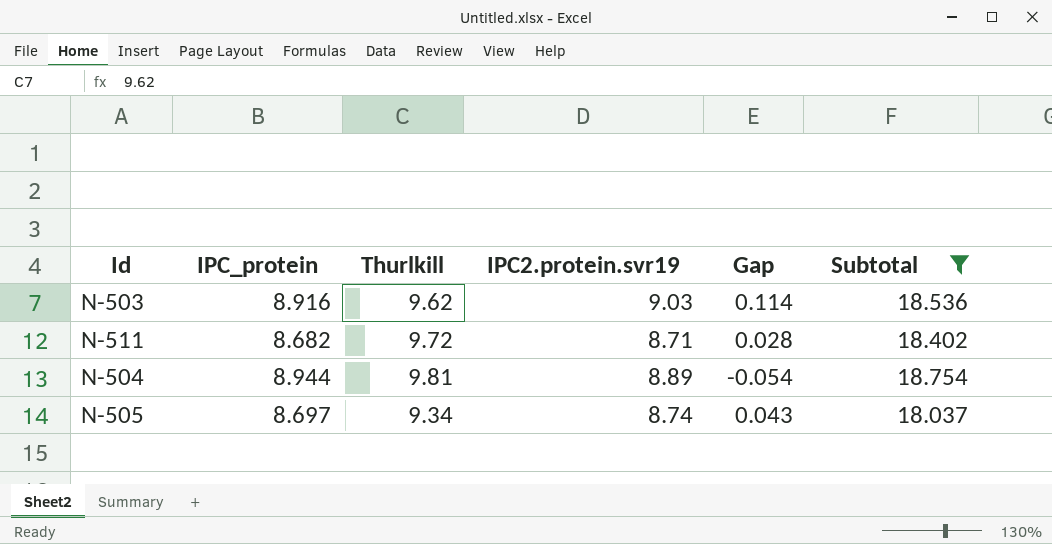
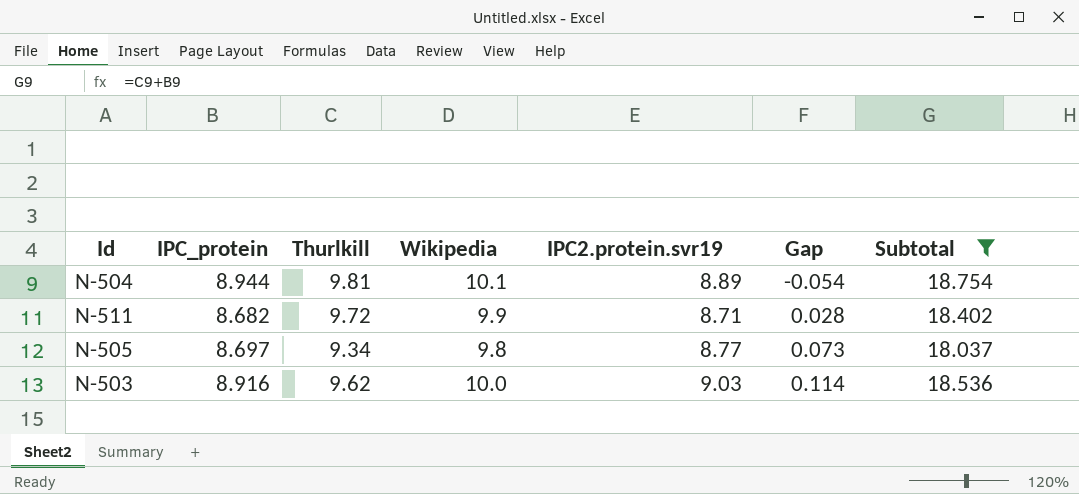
row order: none -> Gap ascending
column Wikipedia | position: none -> 4
N-505 | IPC2.protein.svr19: 8.74 -> 8.77
N-505 | Gap: 0.043 -> 0.073

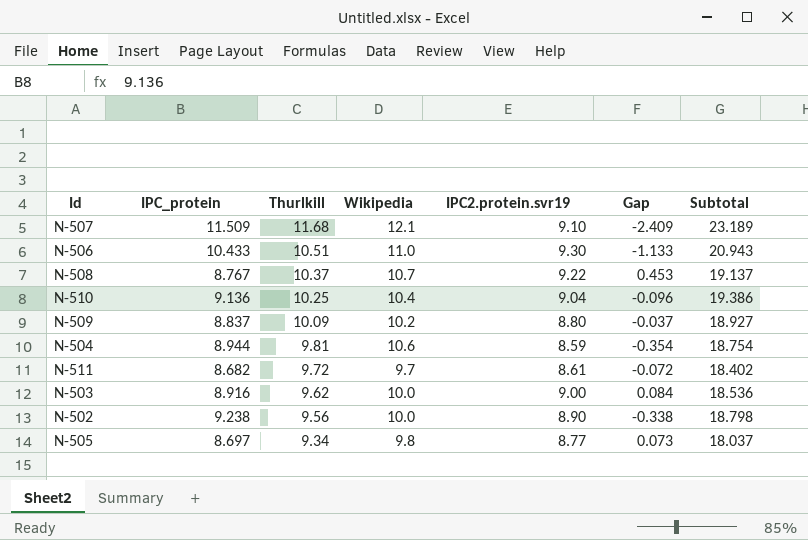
filter: Subtotal <= 18.754 -> none
row order: Gap ascending -> Thurlkill descending
N-504 | Wikipedia: 10.1 -> 10.6
N-504 | IPC2.protein.svr19: 8.89 -> 8.59
N-504 | Gap: -0.054 -> -0.354
N-511 | Wikipedia: 9.9 -> 9.7
N-511 | IPC2.protein.svr19: 8.71 -> 8.61
N-511 | Gap: 0.028 -> -0.072
N-503 | IPC2.protein.svr19: 9.03 -> 9.00
N-503 | Gap: 0.114 -> 0.084

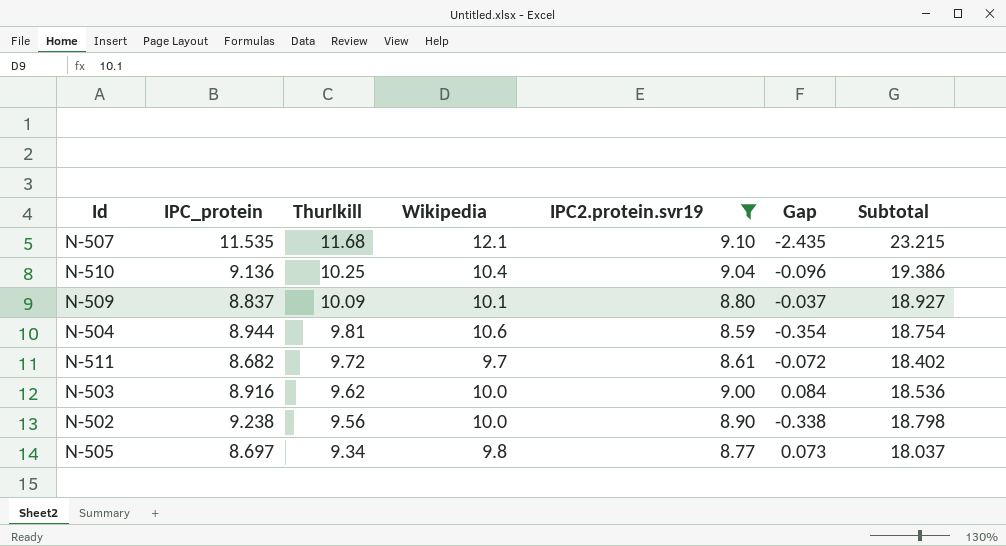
filter: none -> IPC2.protein.svr19 <= 9.10
N-507 | IPC_protein: 11.509 -> 11.535
N-507 | Gap: -2.409 -> -2.435
N-507 | Subtotal: 23.189 -> 23.215
N-509 | Wikipedia: 10.2 -> 10.1

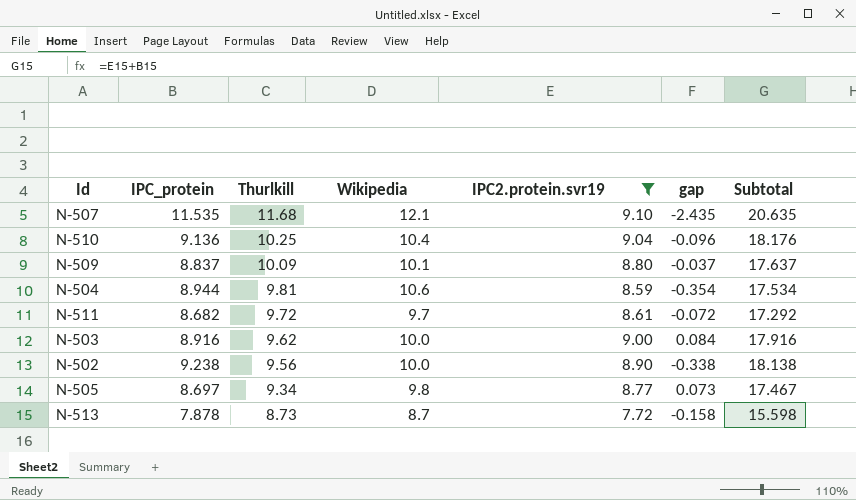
column name: Gap -> gap
column Subtotal | formula: [IPC_protein] + [Thurlkill] -> [IPC_protein] + [IPC2.protein.svr19]
row N-513: none -> 7.878 | 8.73 | 8.7 | 7.72 | -0.158 | 15.598

